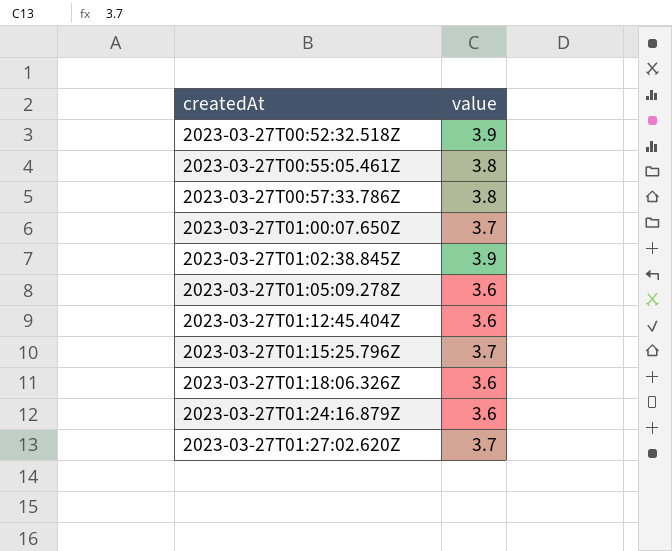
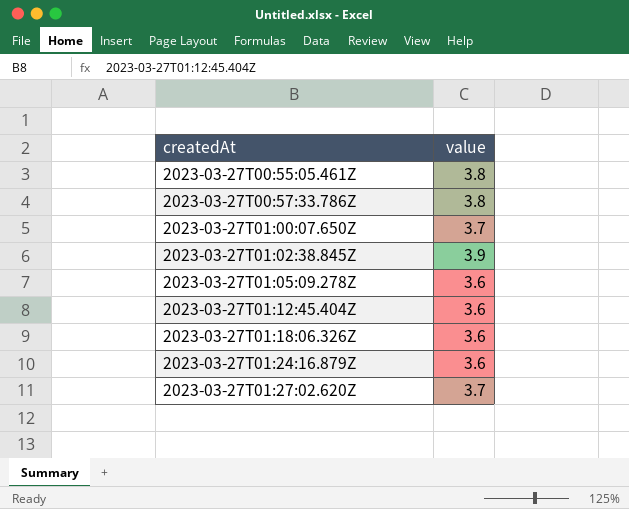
row 2023-03-27T00:52:32.518Z: 3.9 -> none
row 2023-03-27T01:15:25.796Z: 3.7 -> none

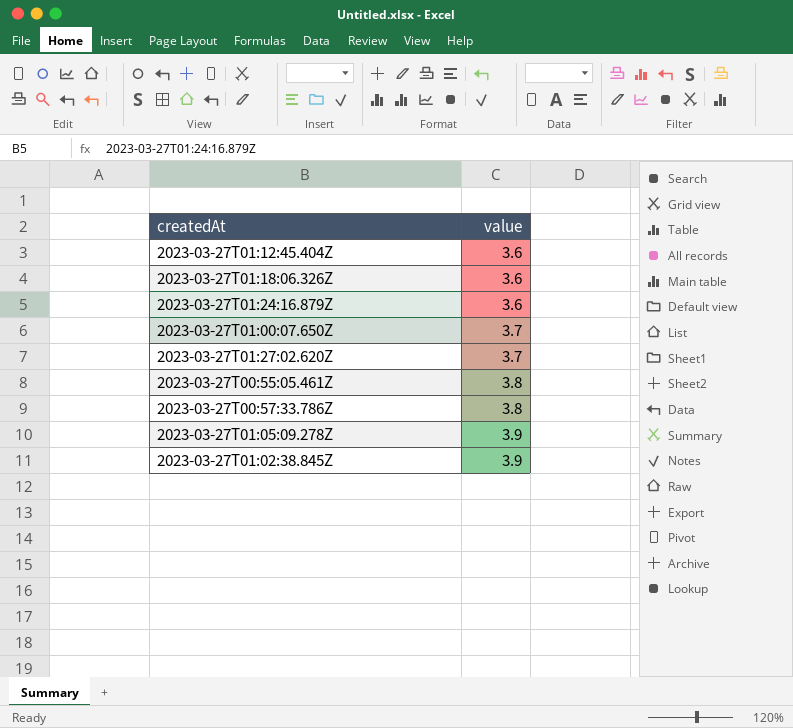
row order: createdAt ascending -> value ascending
2023-03-27T01:05:09.278Z | value: 3.6 -> 3.9

